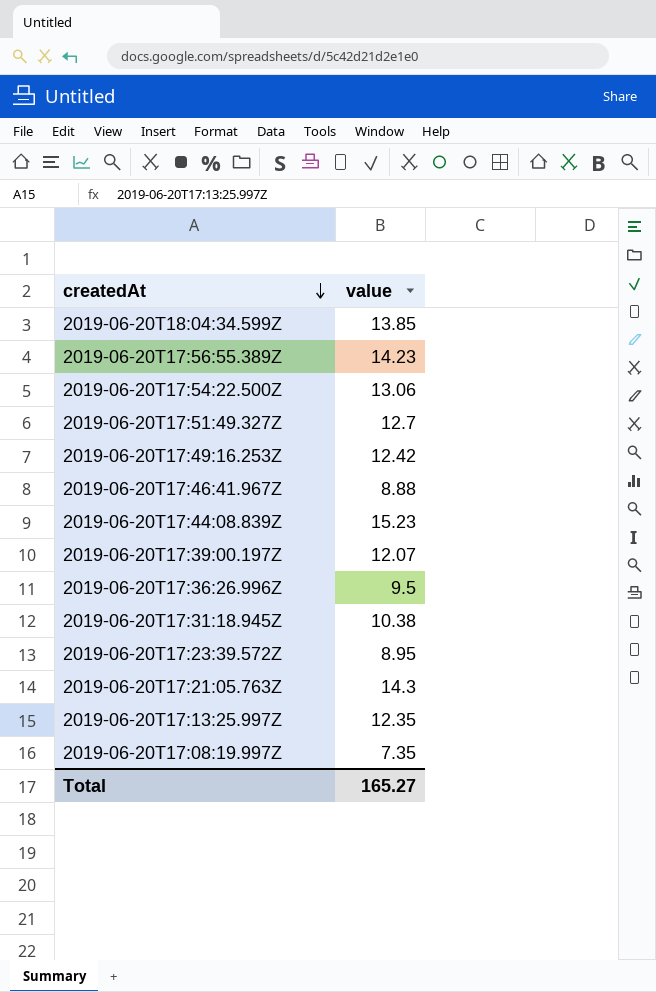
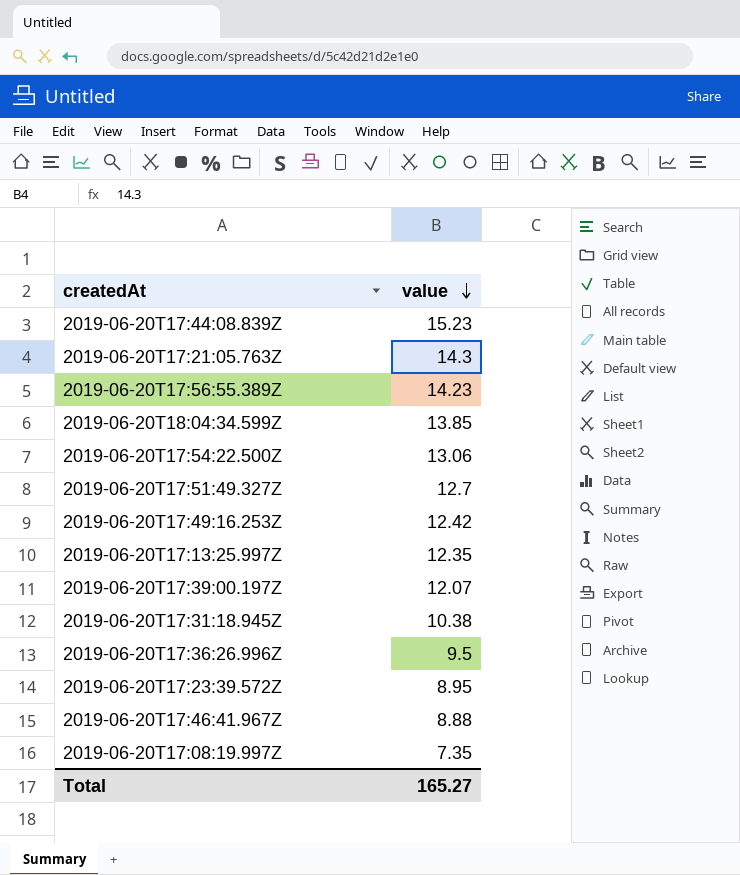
row order: createdAt descending -> value descending

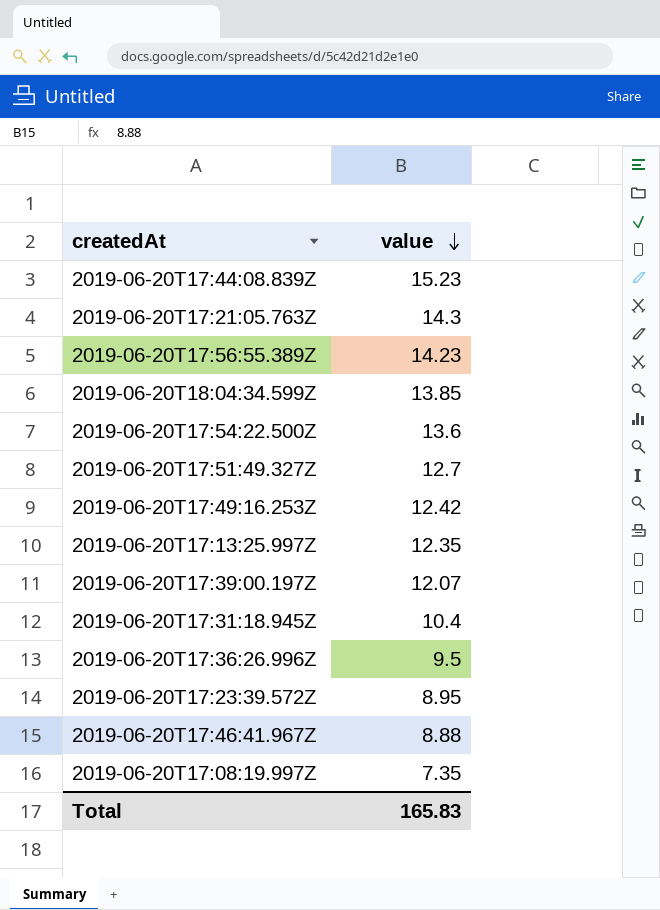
2019-06-20T17:54:22.500Z | value: 13.06 -> 13.6
2019-06-20T17:31:18.945Z | value: 10.38 -> 10.4
Total | value: 165.27 -> 165.83

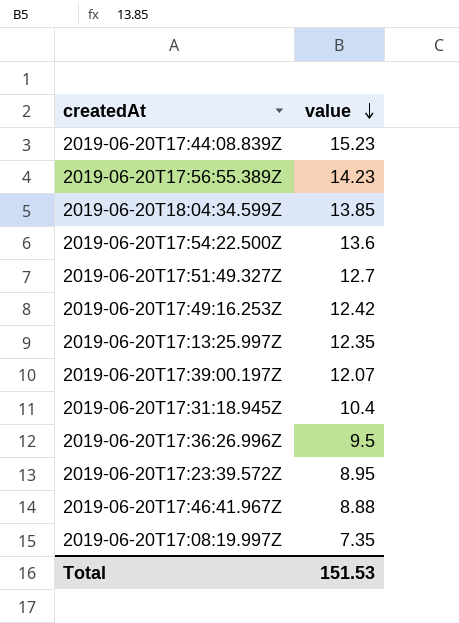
row 2019-06-20T17:21:05.763Z: 14.3 -> none
Total | value: 165.83 -> 151.53

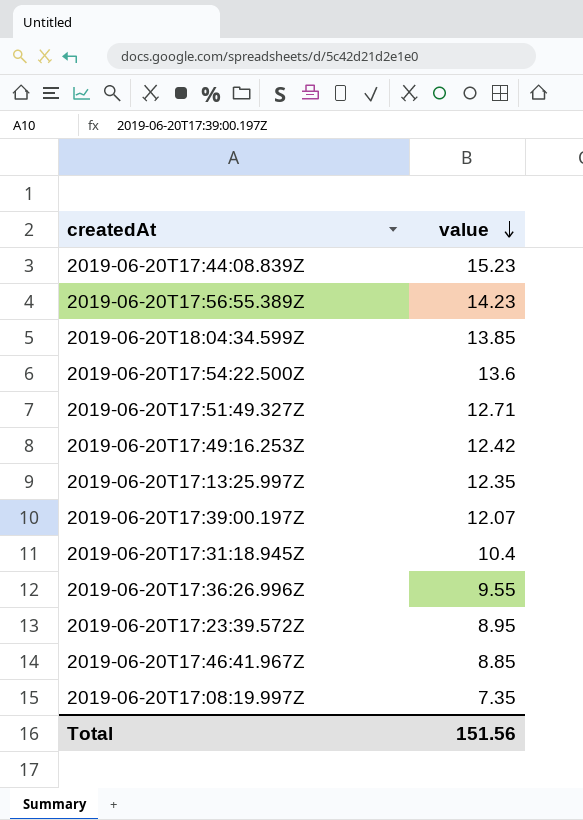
2019-06-20T17:51:49.327Z | value: 12.7 -> 12.71
2019-06-20T17:36:26.996Z | value: 9.5 -> 9.55
2019-06-20T17:46:41.967Z | value: 8.88 -> 8.85
Total | value: 151.53 -> 151.56

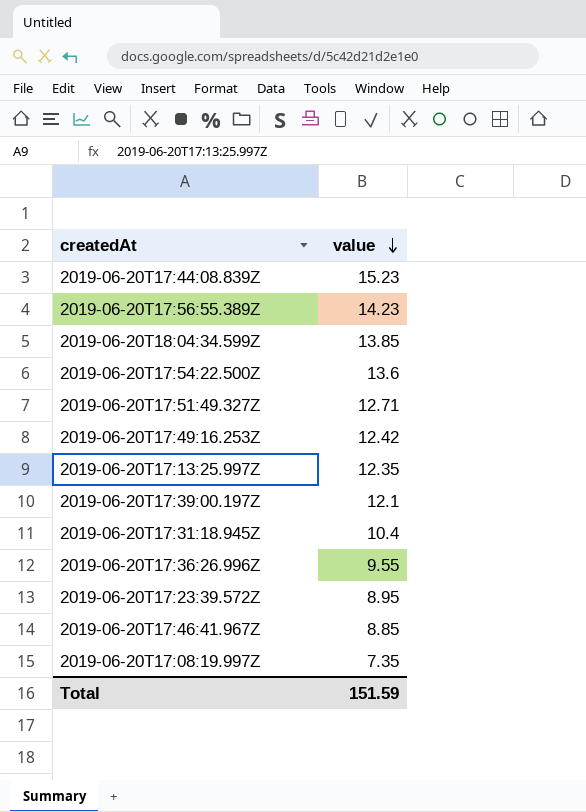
2019-06-20T17:39:00.197Z | value: 12.07 -> 12.1
Total | value: 151.56 -> 151.59

